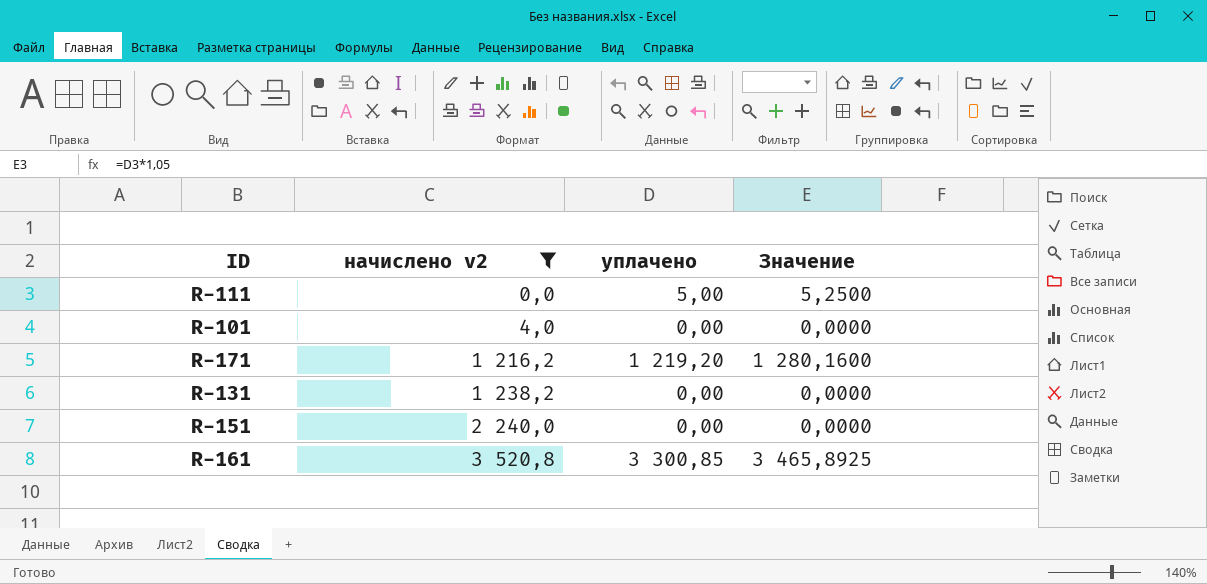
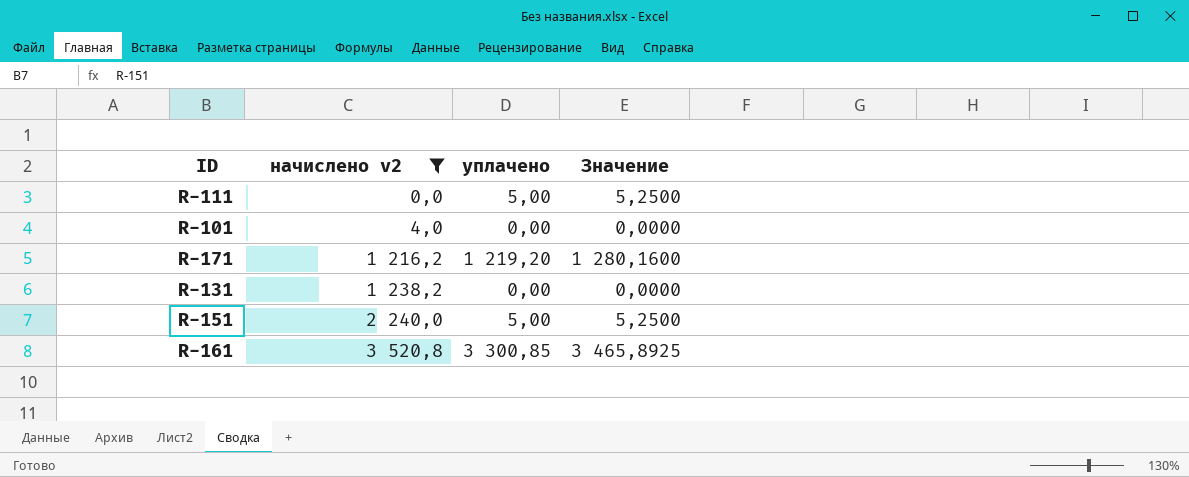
R-151 | уплачено: 0,00 -> 5,00
R-151 | Значение: 0,0000 -> 5,2500

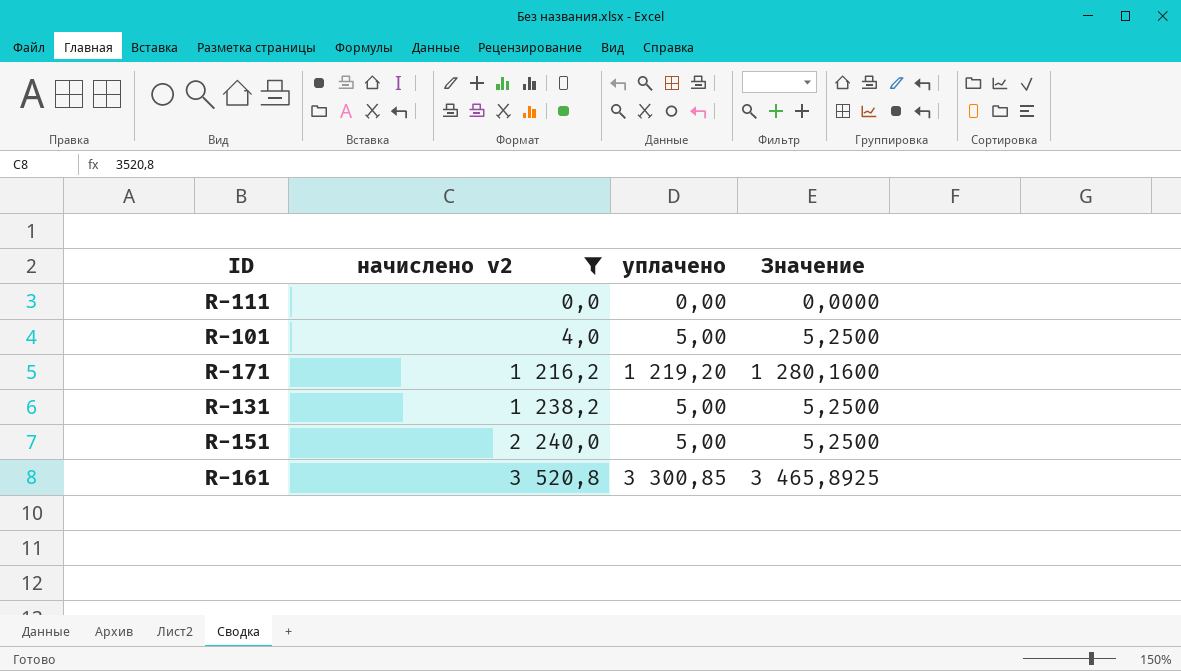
R-111 | уплачено: 5,00 -> 0,00
R-111 | Значение: 5,2500 -> 0,0000
R-101 | уплачено: 0,00 -> 5,00
R-101 | Значение: 0,0000 -> 5,2500
R-131 | уплачено: 0,00 -> 5,00
R-131 | Значение: 0,0000 -> 5,2500

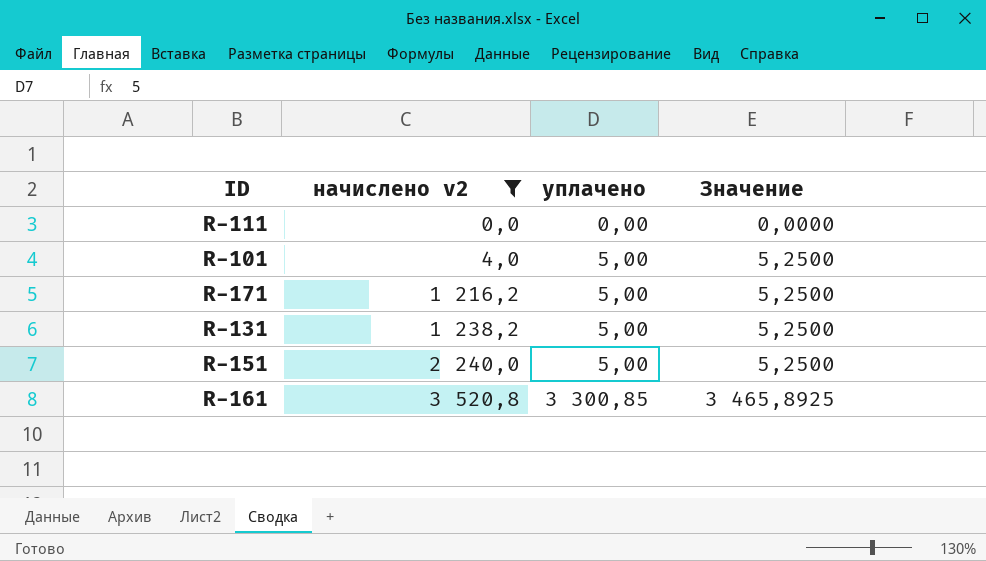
R-171 | уплачено: 1 219,20 -> 5,00
R-171 | Значение: 1 280,1600 -> 5,2500

